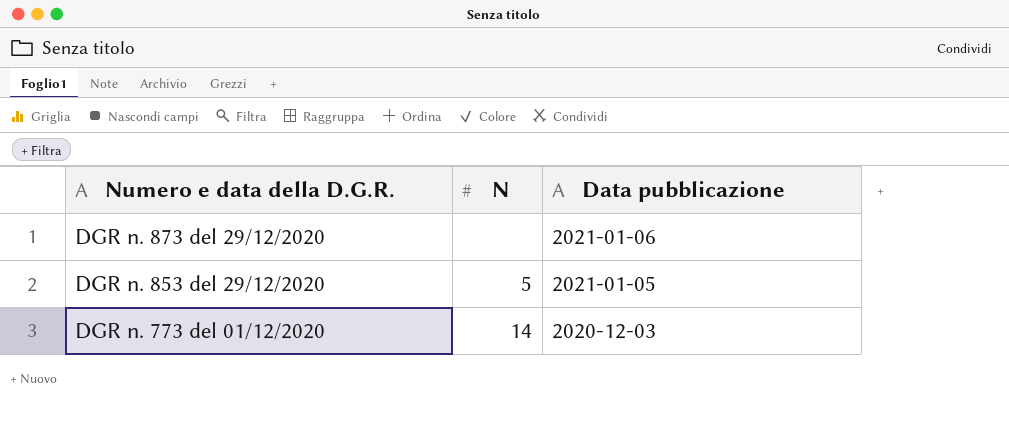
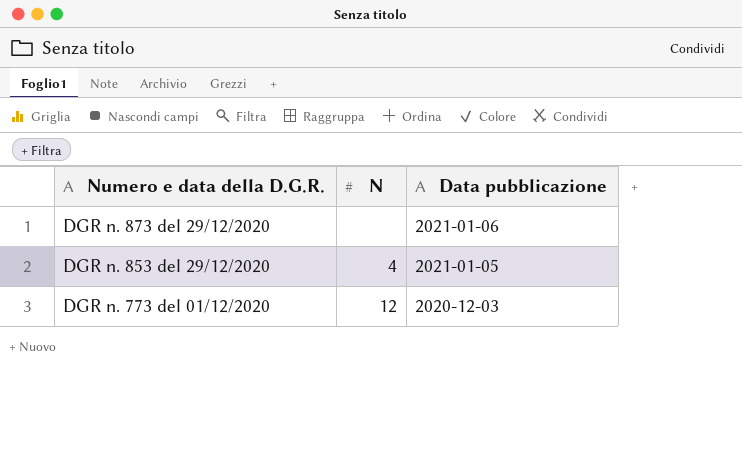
DGR n. 853 del 29/12/2020 | N: 5 -> 4
DGR n. 773 del 01/12/2020 | N: 14 -> 12

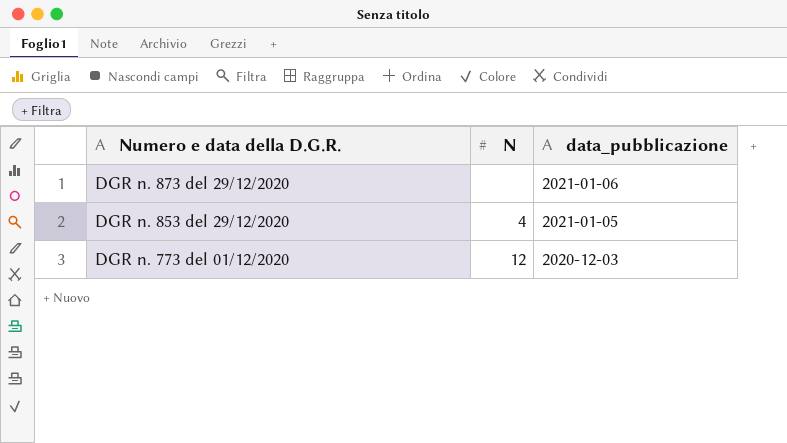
column name: Data pubblicazione -> data_pubblicazione

